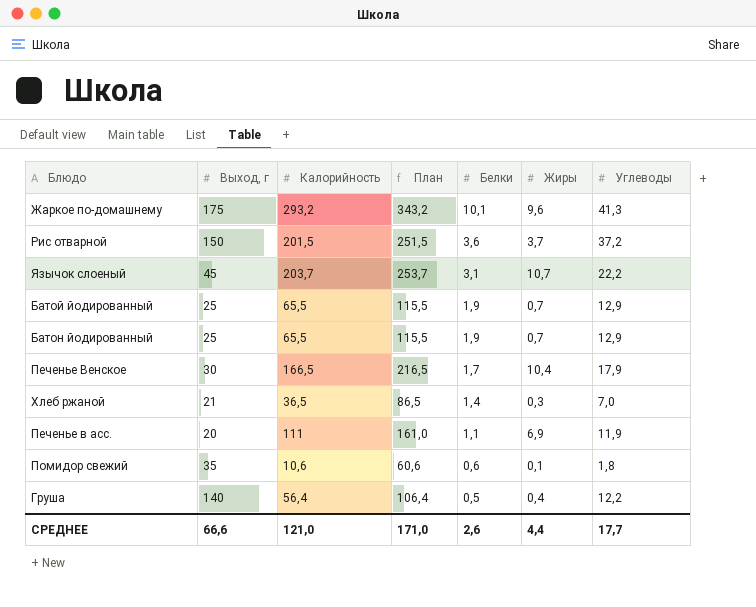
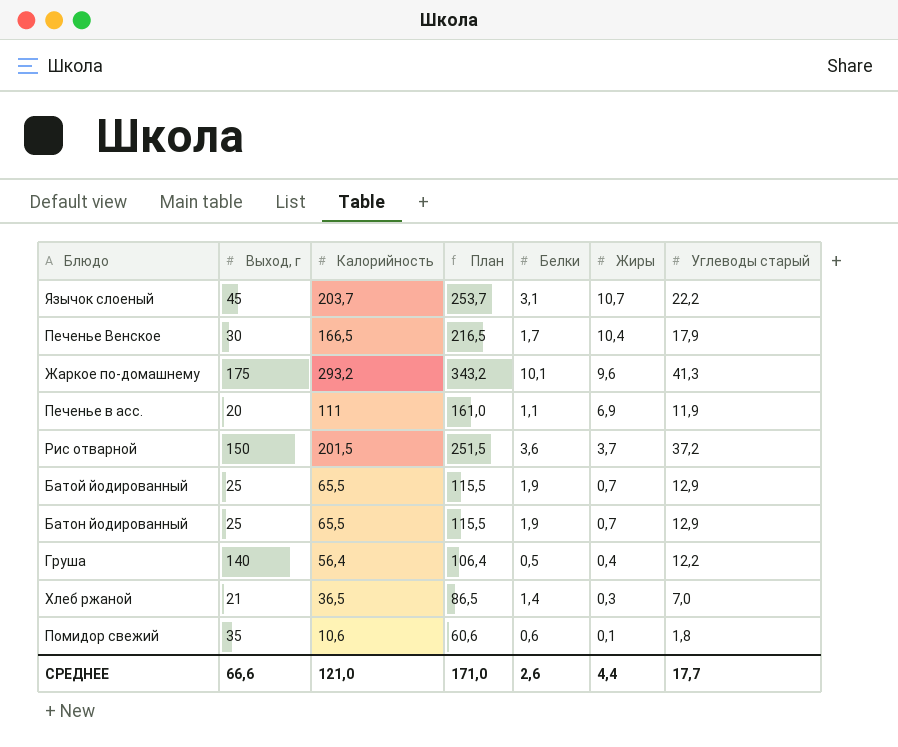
row order: Белки descending -> Жиры descending
column name: Углеводы -> Углеводы старый

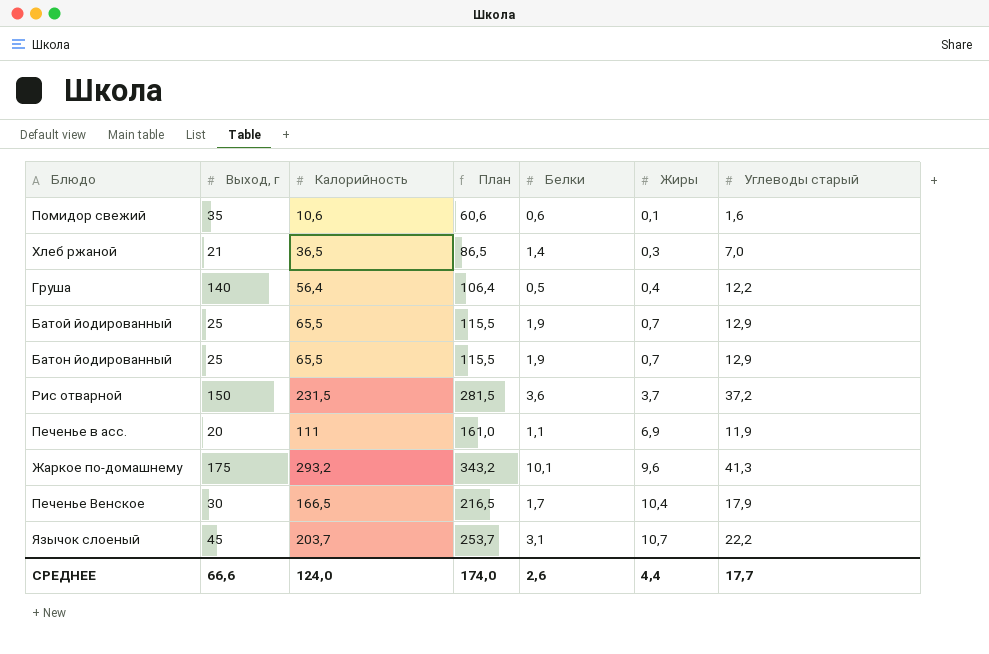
row order: Жиры descending -> Жиры ascending
Помидор свежий | Углеводы старый: 1,8 -> 1,6
Рис отварной | Калорийность: 201,5 -> 231,5
Рис отварной | План: 251,5 -> 281,5
СРЕДНЕЕ | Калорийность: 121,0 -> 124,0
СРЕДНЕЕ | План: 171,0 -> 174,0

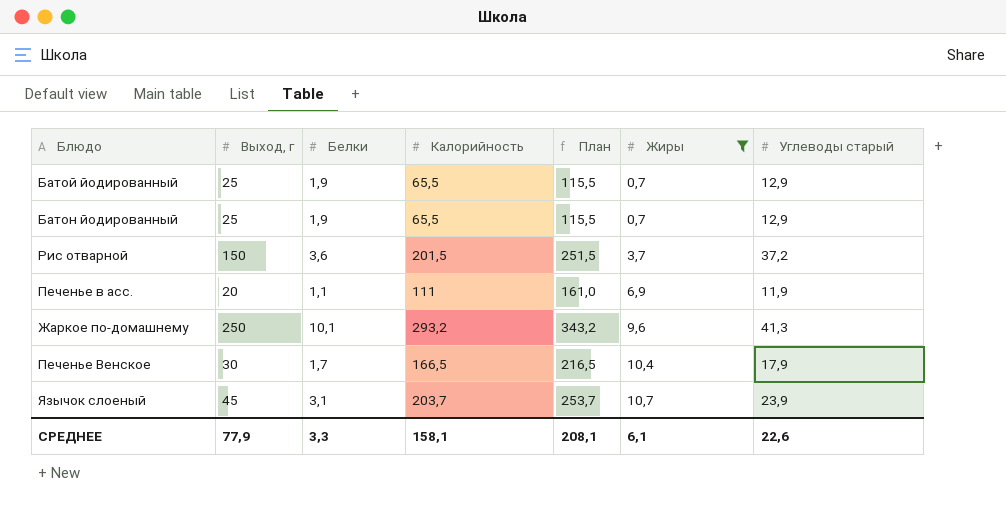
filter: none -> Жиры >= 0,7
column Белки | position: 5 -> 3
Рис отварной | Калорийность: 231,5 -> 201,5
Рис отварной | План: 281,5 -> 251,5
Жаркое по-домашнему | Выход, г: 175 -> 250
Язычок слоеный | Углеводы старый: 22,2 -> 23,9
СРЕДНЕЕ | Выход, г: 66,6 -> 77,9
СРЕДНЕЕ | Белки: 2,6 -> 3,3
СРЕДНЕЕ | Калорийность: 124,0 -> 158,1
СРЕДНЕЕ | План: 174,0 -> 208,1
СРЕДНЕЕ | Жиры: 4,4 -> 6,1
СРЕДНЕЕ | Углеводы старый: 17,7 -> 22,6

